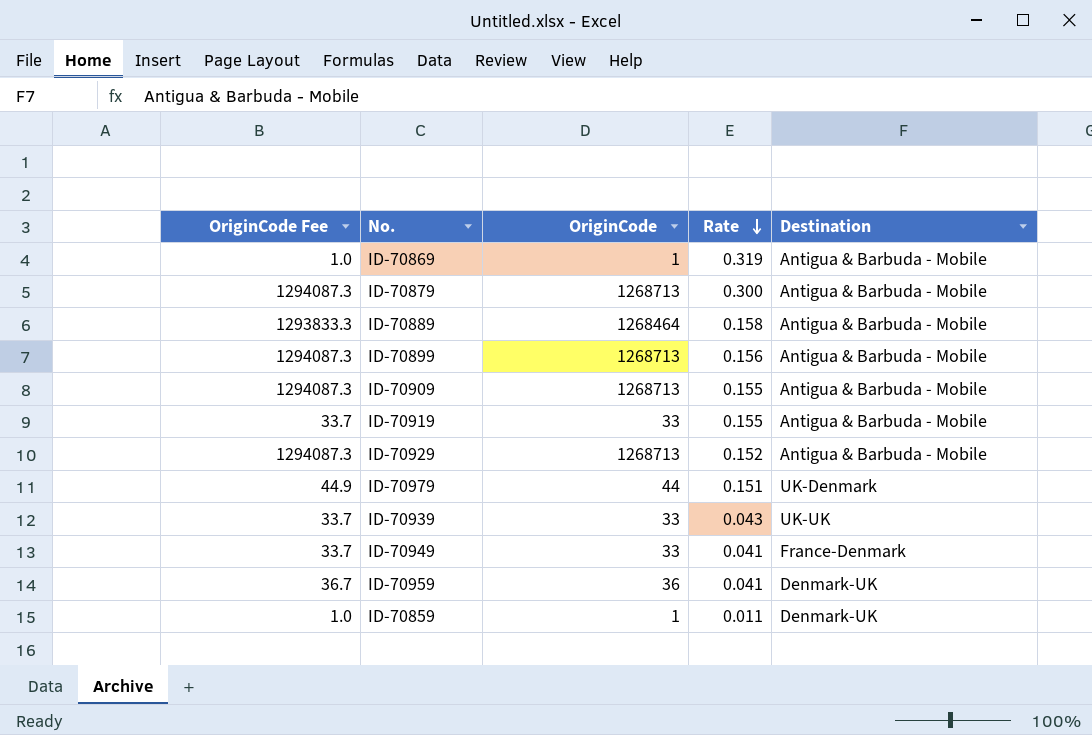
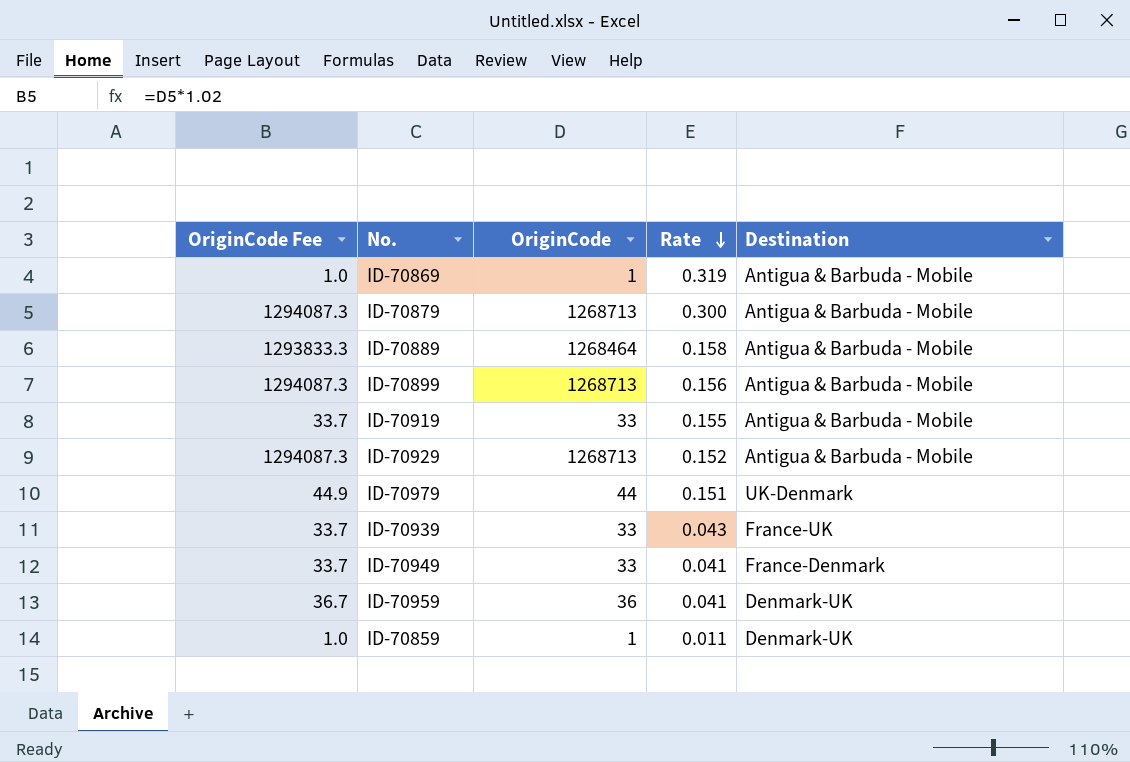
row ID-70909: 1294087.3 | 1268713 | 0.155 | Antigua & Barbuda - Mobile -> none
ID-70939 | Destination: UK-UK -> France-UK

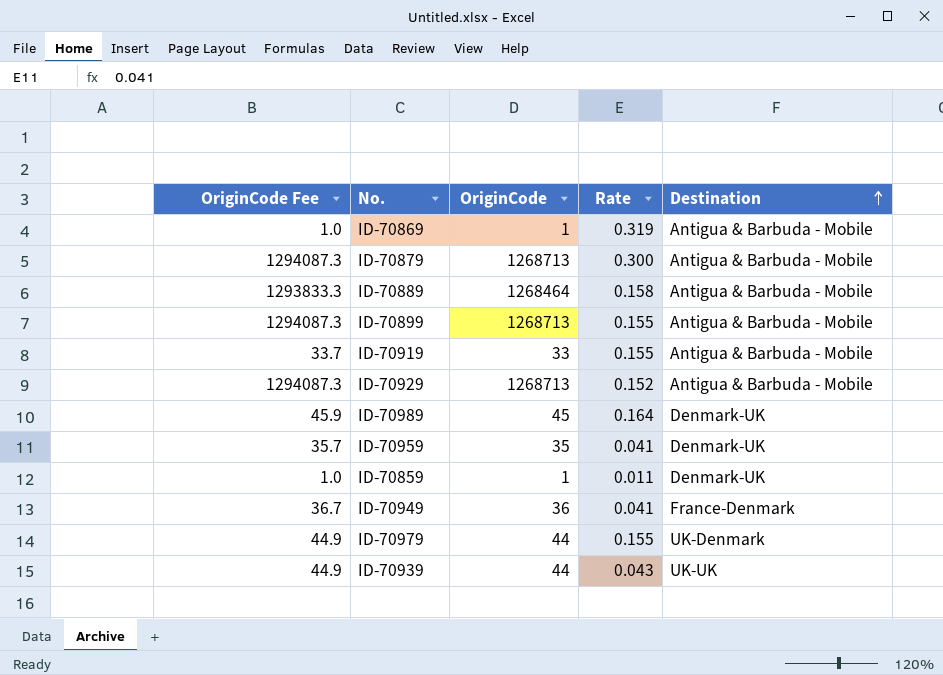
row order: Rate descending -> Destination ascending
ID-70899 | Rate: 0.156 -> 0.155
row ID-70989: none -> 45.9 | 45 | 0.164 | Denmark-UK
ID-70959 | OriginCode Fee: 36.7 -> 35.7
ID-70959 | OriginCode: 36 -> 35
ID-70949 | OriginCode Fee: 33.7 -> 36.7
ID-70949 | OriginCode: 33 -> 36
ID-70979 | Rate: 0.151 -> 0.155
ID-70939 | OriginCode Fee: 33.7 -> 44.9
ID-70939 | OriginCode: 33 -> 44
ID-70939 | Destination: France-UK -> UK-UK

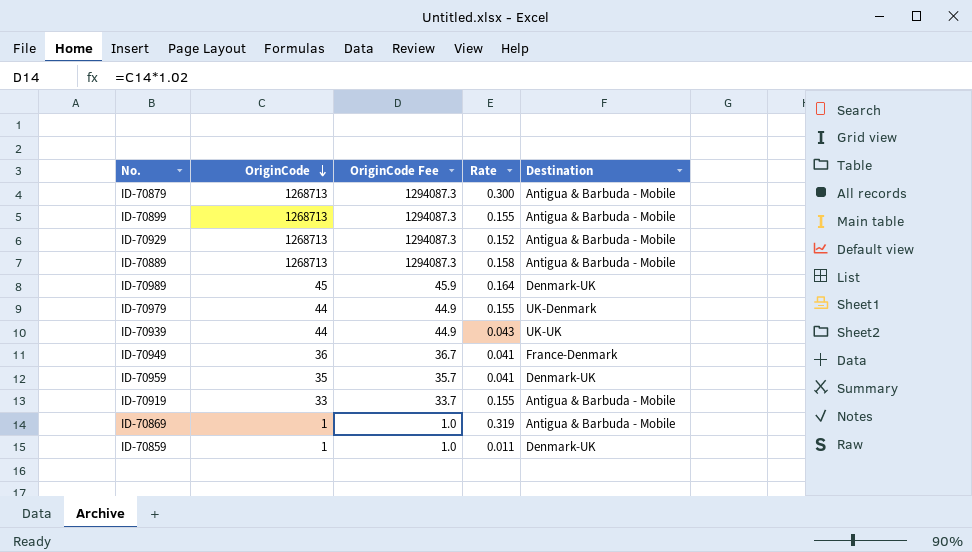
row order: Destination ascending -> OriginCode descending
column OriginCode Fee | position: 1 -> 3
ID-70889 | OriginCode: 1268464 -> 1268713
ID-70889 | OriginCode Fee: 1293833.3 -> 1294087.3

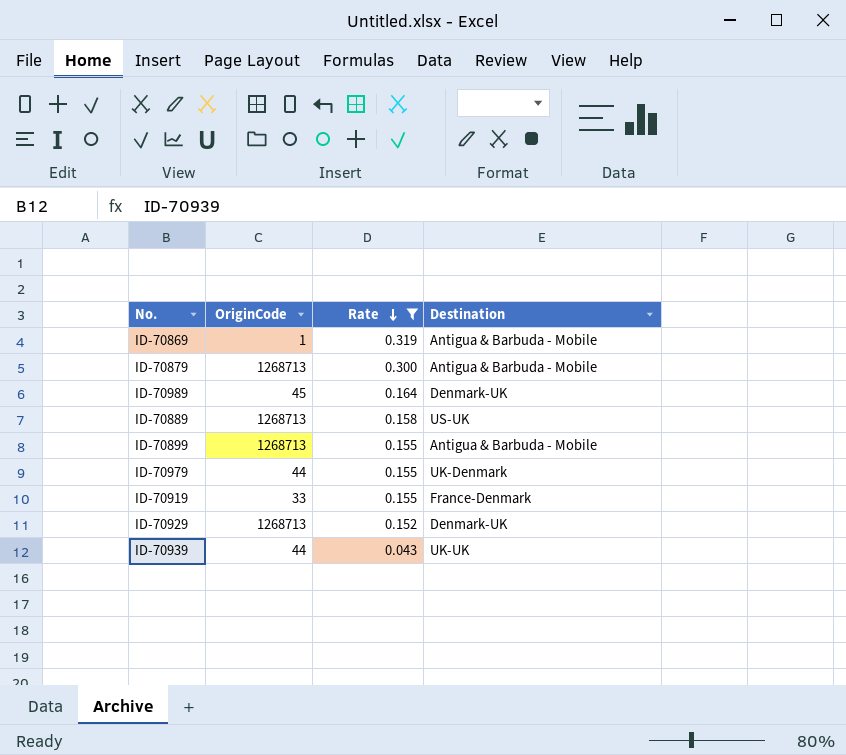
filter: none -> Rate >= 0.043
row order: OriginCode descending -> Rate descending
column OriginCode Fee | formula: [OriginCode] * 1.02 -> none
ID-70889 | Destination: Antigua & Barbuda - Mobile -> US-UK
ID-70919 | Destination: Antigua & Barbuda - Mobile -> France-Denmark
ID-70929 | Destination: Antigua & Barbuda - Mobile -> Denmark-UK

